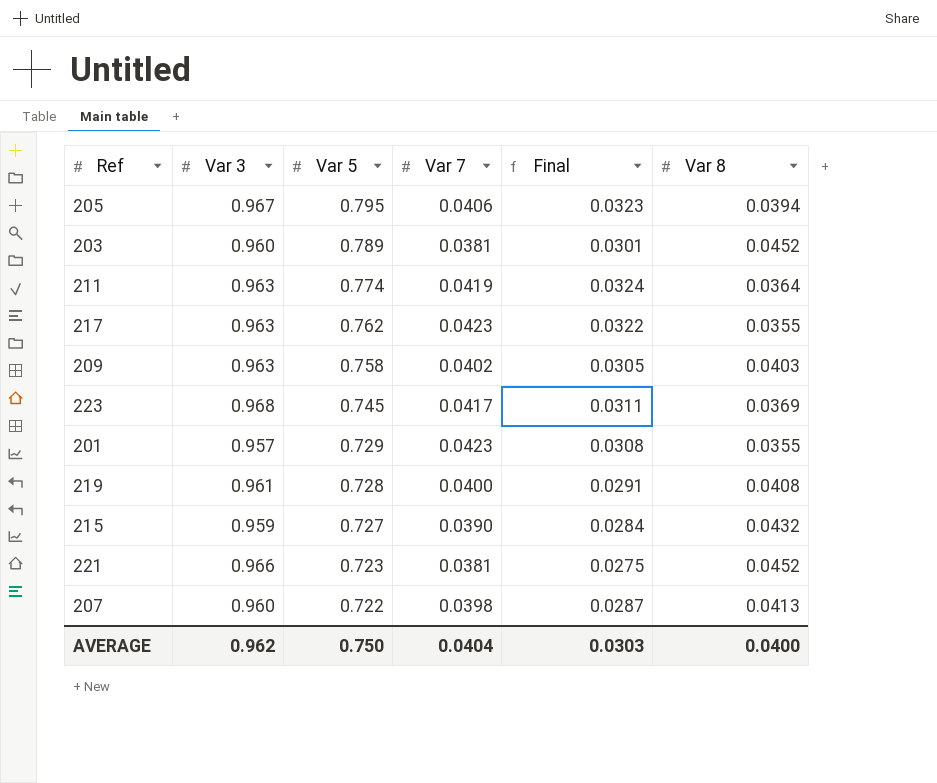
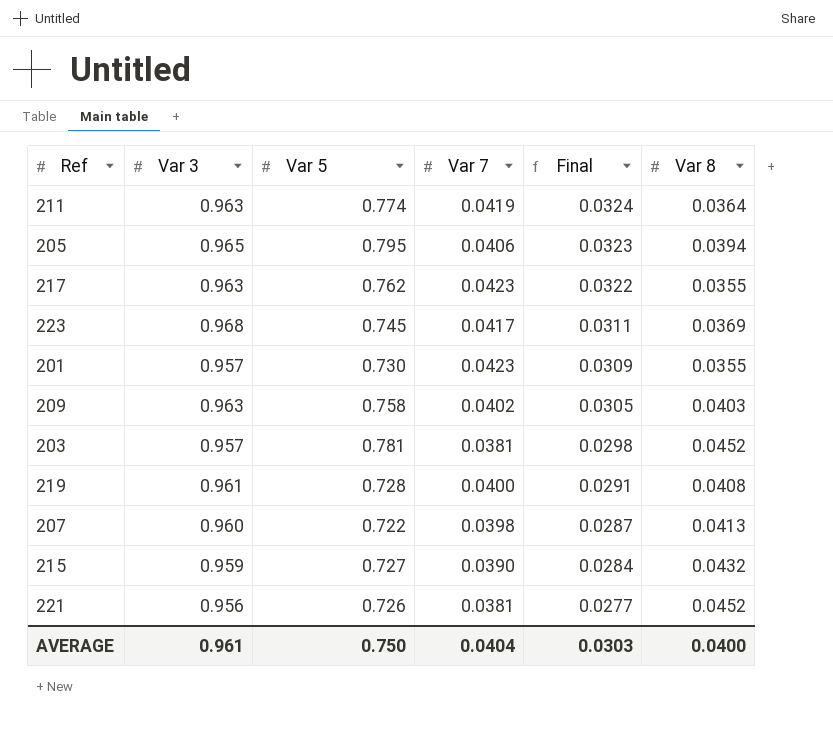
row order: Var 5 descending -> Final descending
205 | Var 3: 0.967 -> 0.965
201 | Var 5: 0.729 -> 0.730
201 | Final: 0.0308 -> 0.0309
203 | Var 3: 0.960 -> 0.957
203 | Var 5: 0.789 -> 0.781
203 | Final: 0.0301 -> 0.0298
221 | Var 3: 0.966 -> 0.956
221 | Var 5: 0.723 -> 0.726
221 | Final: 0.0275 -> 0.0277
AVERAGE | Var 3: 0.962 -> 0.961

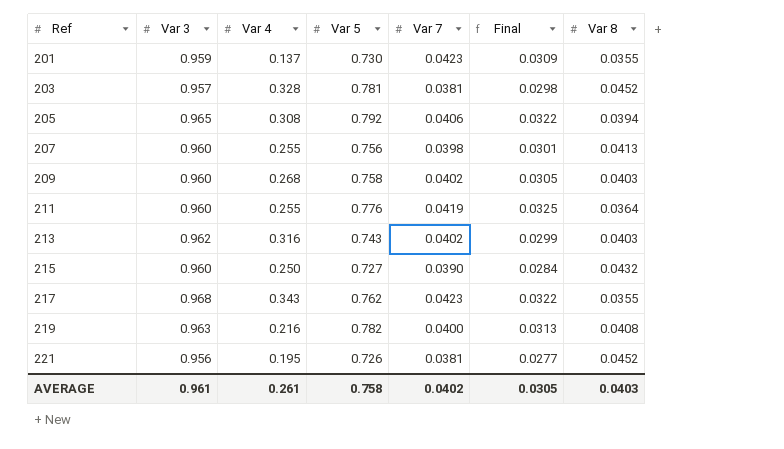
row order: Final descending -> Ref ascending
column Var 4 | position: none -> 3
row 223: 0.968 | 0.745 | 0.0417 | 0.0311 | 0.0369 -> none
201 | Var 3: 0.957 -> 0.959
205 | Var 5: 0.795 -> 0.792
205 | Final: 0.0323 -> 0.0322
207 | Var 5: 0.722 -> 0.756
207 | Final: 0.0287 -> 0.0301
209 | Var 3: 0.963 -> 0.960
211 | Var 3: 0.963 -> 0.960
211 | Var 5: 0.774 -> 0.776
211 | Final: 0.0324 -> 0.0325
row 213: none -> 0.962 | 0.316 | 0.743 | 0.0402 | 0.0299 | 0.0403
215 | Var 3: 0.959 -> 0.960
217 | Var 3: 0.963 -> 0.968
219 | Var 3: 0.961 -> 0.963
219 | Var 5: 0.728 -> 0.782
219 | Final: 0.0291 -> 0.0313
AVERAGE | Var 5: 0.750 -> 0.758
AVERAGE | Var 7: 0.0404 -> 0.0402
AVERAGE | Final: 0.0303 -> 0.0305
AVERAGE | Var 8: 0.0400 -> 0.0403

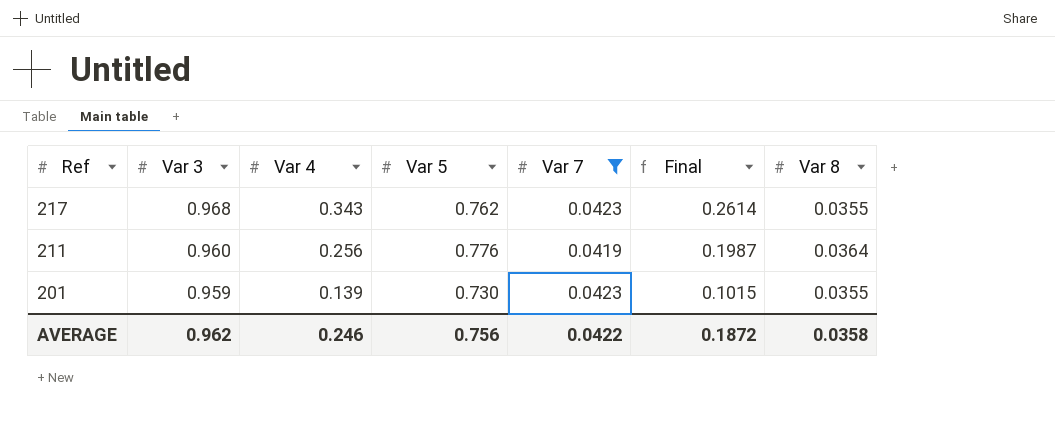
filter: none -> Var 7 >= 0.0419
row order: Ref ascending -> Ref descending
column Final | formula: [Var 5] * [Var 7] -> [Var 4] * [Var 5]
211 | Var 4: 0.255 -> 0.256
201 | Var 4: 0.137 -> 0.139
AVERAGE | Var 3: 0.961 -> 0.962
AVERAGE | Var 4: 0.261 -> 0.246
AVERAGE | Var 5: 0.758 -> 0.756
AVERAGE | Var 7: 0.0402 -> 0.0422
AVERAGE | Final: 0.0305 -> 0.1872
AVERAGE | Var 8: 0.0403 -> 0.0358

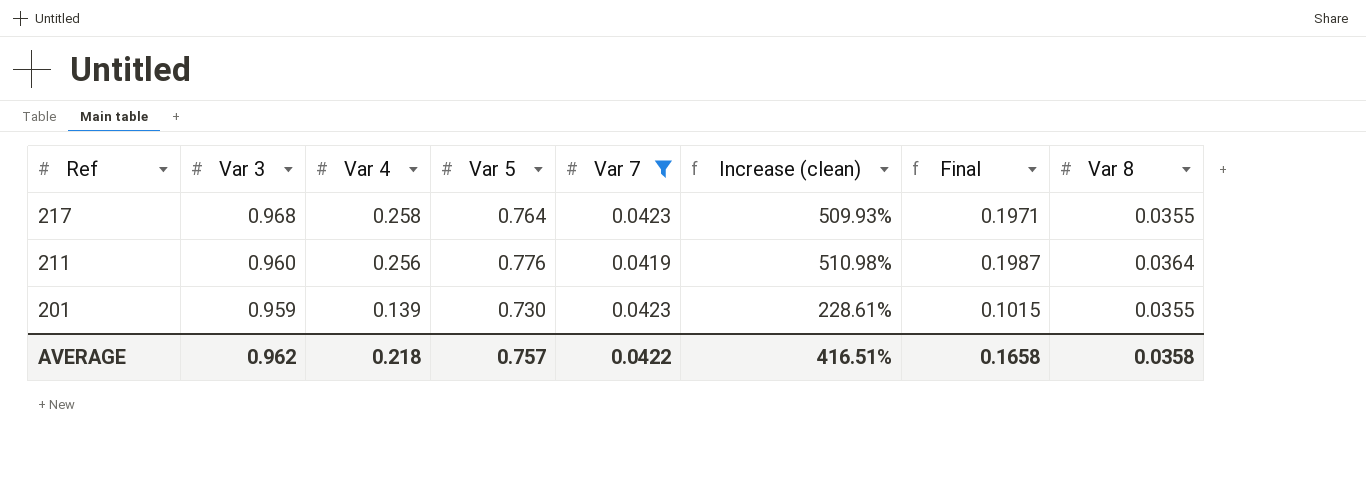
column Increase (clean) | formula: none -> ([Var 4] - [Var 7]) / [Var 7]
217 | Var 4: 0.343 -> 0.258
217 | Var 5: 0.762 -> 0.764
217 | Final: 0.2614 -> 0.1971
AVERAGE | Var 4: 0.246 -> 0.218
AVERAGE | Var 5: 0.756 -> 0.757
AVERAGE | Final: 0.1872 -> 0.1658

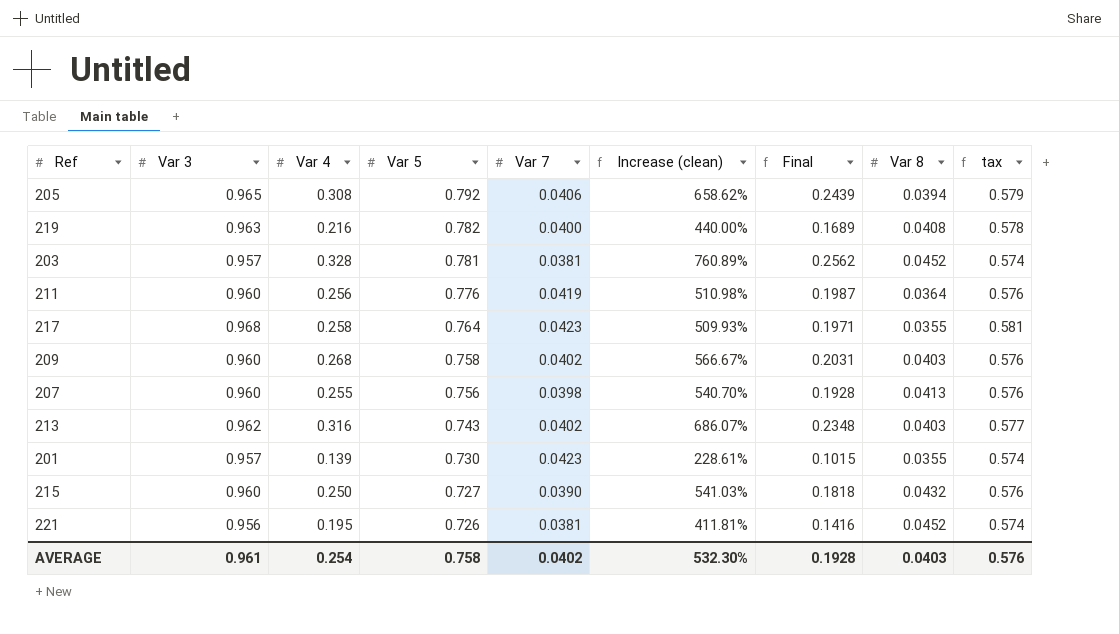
filter: Var 7 >= 0.0419 -> none
row order: Ref descending -> Var 5 descending
column tax | formula: none -> [Var 3] * 0.6
201 | Var 3: 0.959 -> 0.957
AVERAGE | Var 3: 0.962 -> 0.961
AVERAGE | Var 4: 0.218 -> 0.254
AVERAGE | Var 5: 0.757 -> 0.758
AVERAGE | Var 7: 0.0422 -> 0.0402
AVERAGE | Increase (clean): 416.51% -> 532.30%
AVERAGE | Final: 0.1658 -> 0.1928
AVERAGE | Var 8: 0.0358 -> 0.0403

